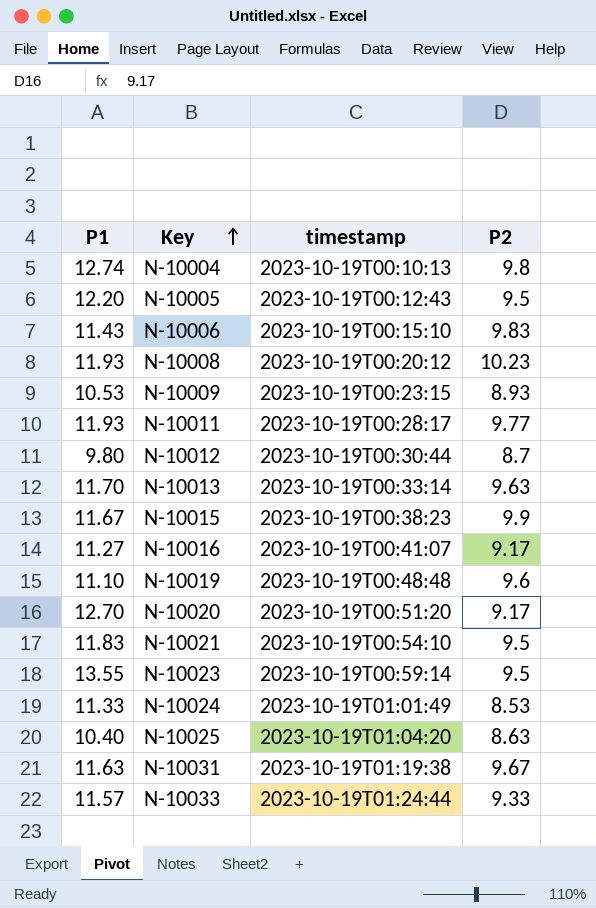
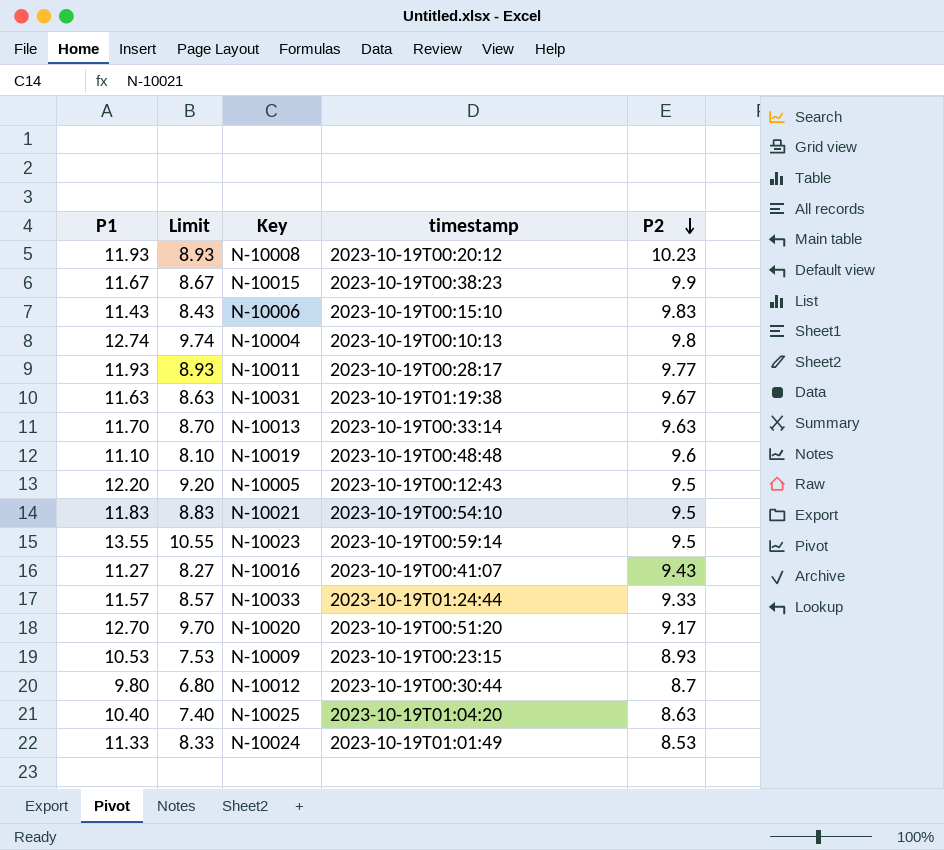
row order: Key ascending -> P2 descending
column Limit | formula: none -> [P1] - 3
N-10016 | P2: 9.17 -> 9.43

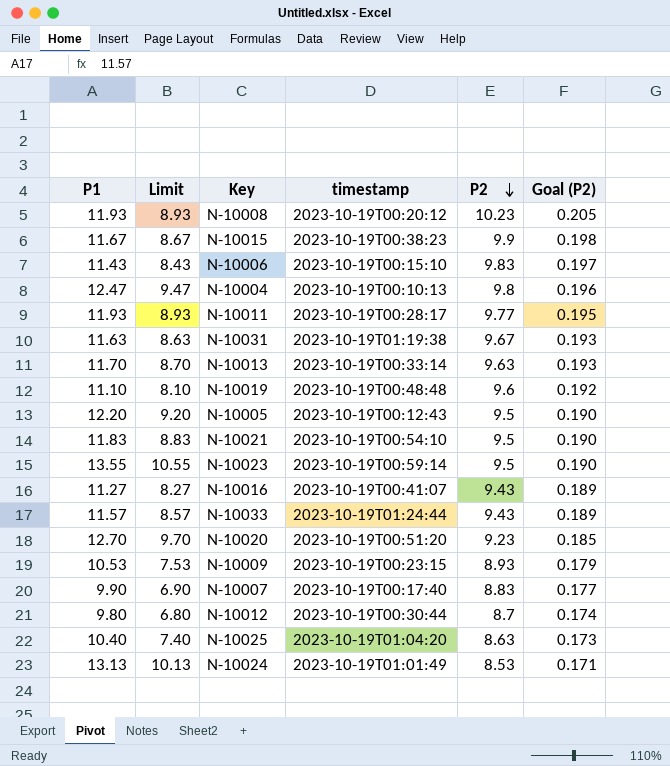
column Goal (P2) | formula: none -> [P2] * 0.02
N-10004 | P1: 12.74 -> 12.47
N-10004 | Limit: 9.74 -> 9.47
N-10033 | P2: 9.33 -> 9.43
N-10020 | P2: 9.17 -> 9.23
row N-10007: none -> 9.90 | 6.90 | 2023-10-19T00:17:40 | 8.83 | 0.177
N-10024 | P1: 11.33 -> 13.13
N-10024 | Limit: 8.33 -> 10.13

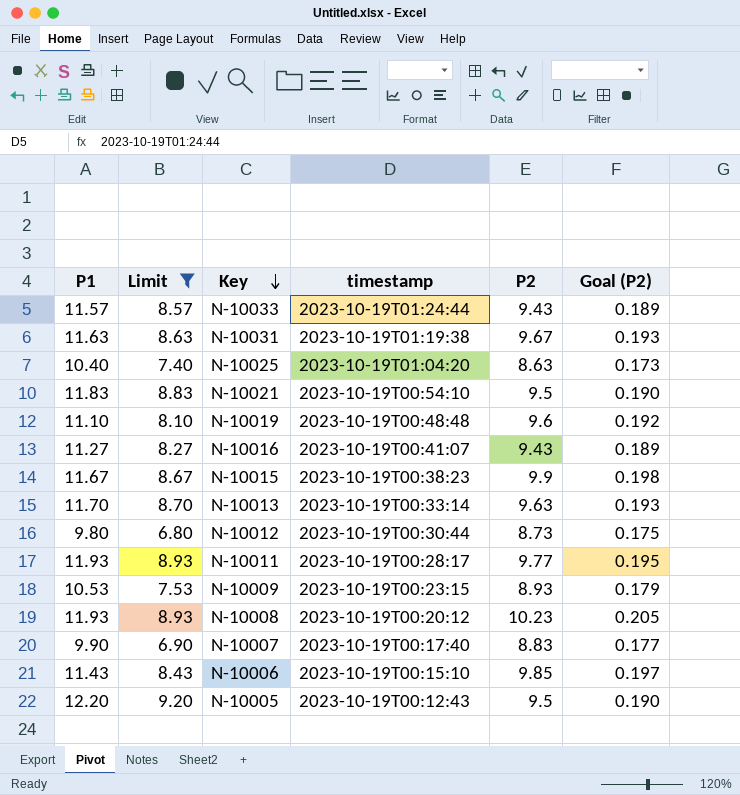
filter: none -> Limit <= 9.20
row order: P2 descending -> Key descending
N-10012 | P2: 8.7 -> 8.73
N-10012 | Goal (P2): 0.174 -> 0.175
N-10006 | P2: 9.83 -> 9.85

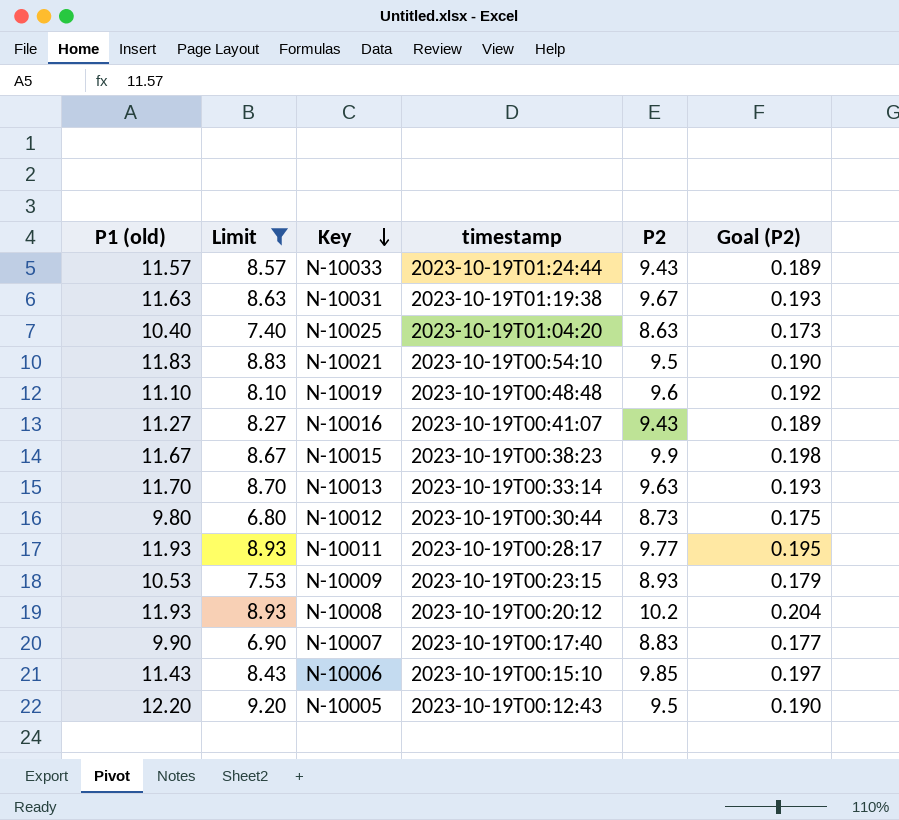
column name: P1 -> P1 (old)
N-10008 | P2: 10.23 -> 10.2
N-10008 | Goal (P2): 0.205 -> 0.204

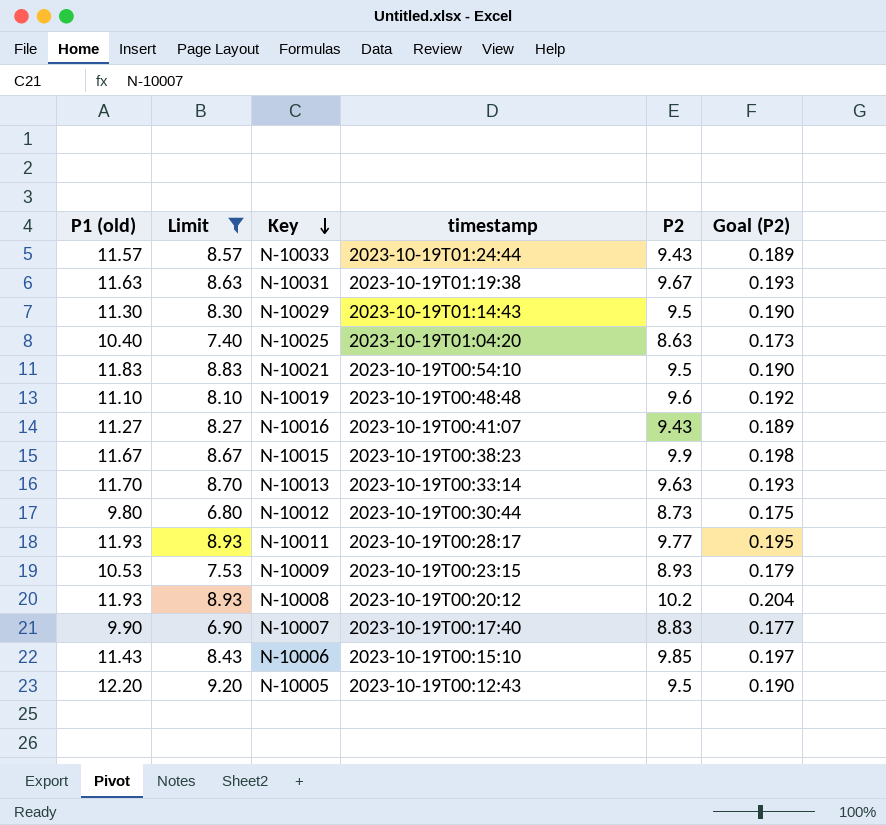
row N-10029: none -> 11.30 | 8.30 | 2023-10-19T01:14:43 | 9.5 | 0.190

